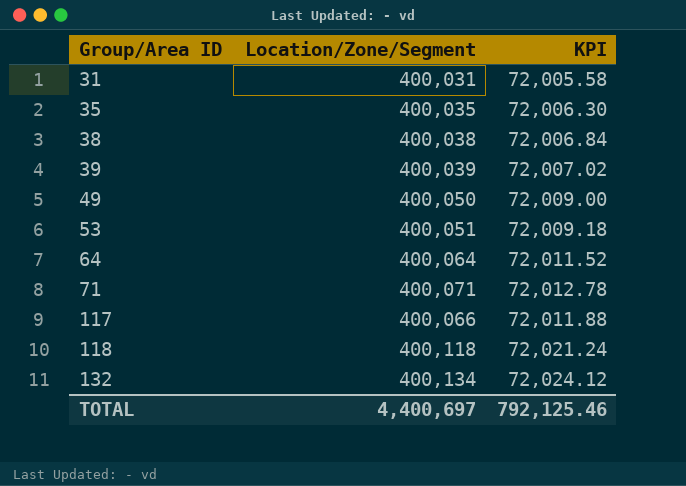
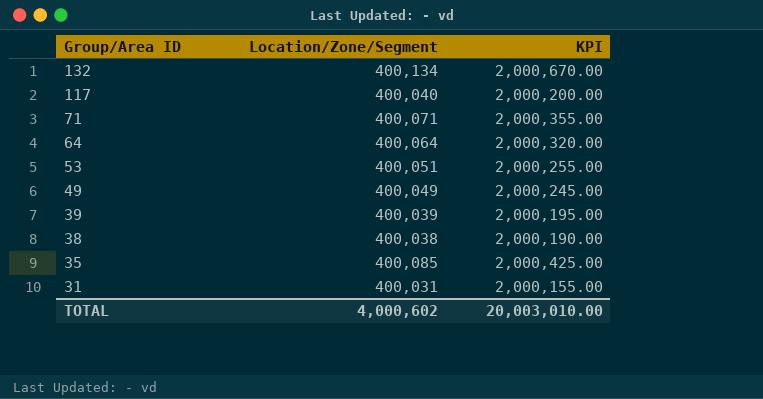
row order: Group/Area ID ascending -> Group/Area ID descending
column KPI | formula: [Location/Zone/Segment] * 0.18 -> [Location/Zone/Segment] * 5
row 118: 400,118 | 72,021.24 -> none
117 | Location/Zone/Segment: 400,066 -> 400,040
49 | Location/Zone/Segment: 400,050 -> 400,049
35 | Location/Zone/Segment: 400,035 -> 400,085
TOTAL | Location/Zone/Segment: 4,400,697 -> 4,000,602
TOTAL | KPI: 792,125.46 -> 20,003,010.00

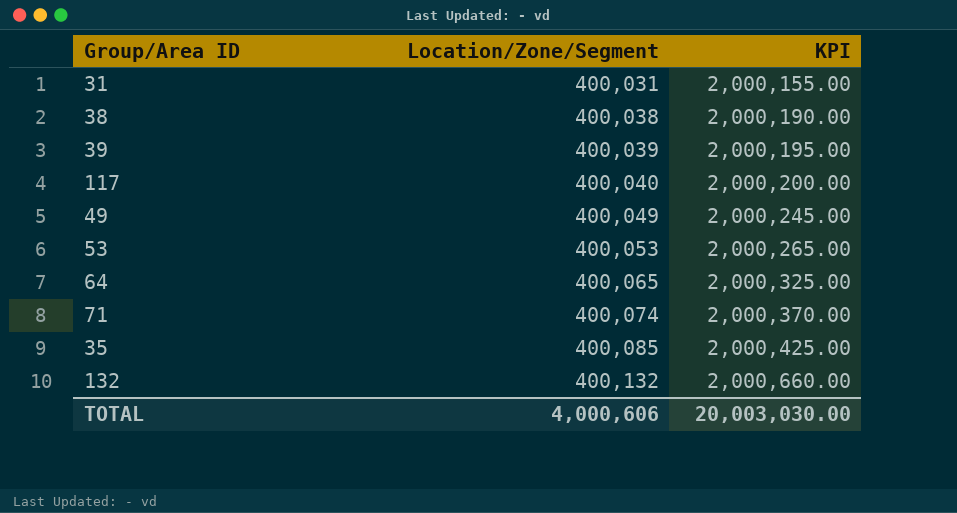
row order: Group/Area ID descending -> Location/Zone/Segment ascending
53 | Location/Zone/Segment: 400,051 -> 400,053
53 | KPI: 2,000,255.00 -> 2,000,265.00
64 | Location/Zone/Segment: 400,064 -> 400,065
64 | KPI: 2,000,320.00 -> 2,000,325.00
71 | Location/Zone/Segment: 400,071 -> 400,074
71 | KPI: 2,000,355.00 -> 2,000,370.00
132 | Location/Zone/Segment: 400,134 -> 400,132
132 | KPI: 2,000,670.00 -> 2,000,660.00
TOTAL | Location/Zone/Segment: 4,000,602 -> 4,000,606
TOTAL | KPI: 20,003,010.00 -> 20,003,030.00

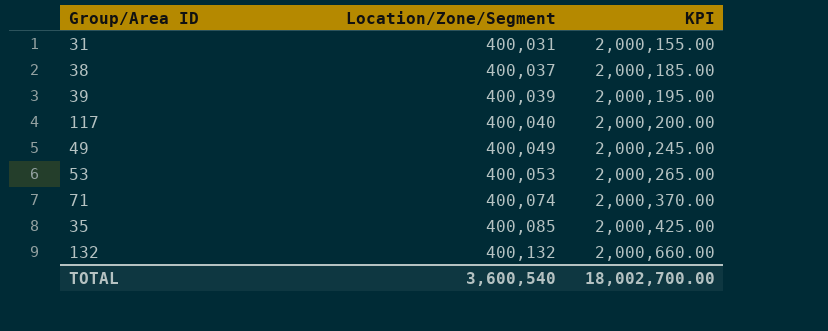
row 64: 400,065 | 2,000,325.00 -> none
38 | Location/Zone/Segment: 400,038 -> 400,037
38 | KPI: 2,000,190.00 -> 2,000,185.00
TOTAL | Location/Zone/Segment: 4,000,606 -> 3,600,540
TOTAL | KPI: 20,003,030.00 -> 18,002,700.00

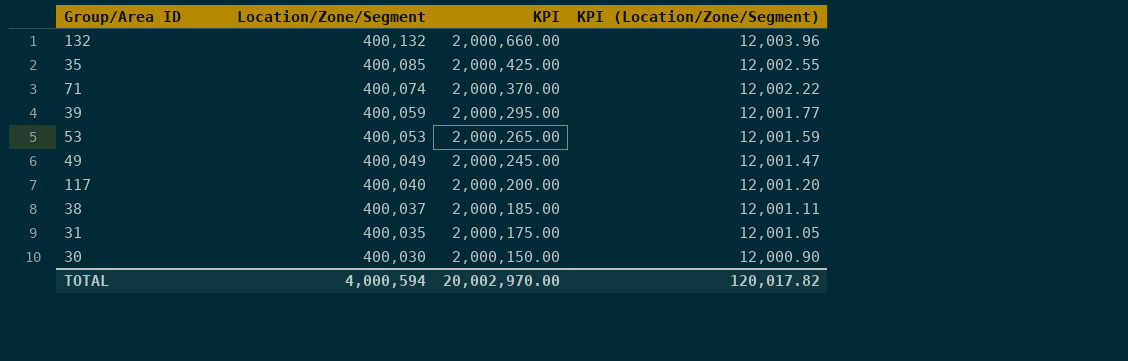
row order: Location/Zone/Segment ascending -> Location/Zone/Segment descending
column KPI (Location/Zone/Segment) | formula: none -> [Location/Zone/Segment] * 0.03
39 | Location/Zone/Segment: 400,039 -> 400,059
39 | KPI: 2,000,195.00 -> 2,000,295.00
31 | Location/Zone/Segment: 400,031 -> 400,035
31 | KPI: 2,000,155.00 -> 2,000,175.00
row 30: none -> 400,030 | 2,000,150.00 | 12,000.90
TOTAL | Location/Zone/Segment: 3,600,540 -> 4,000,594
TOTAL | KPI: 18,002,700.00 -> 20,002,970.00

